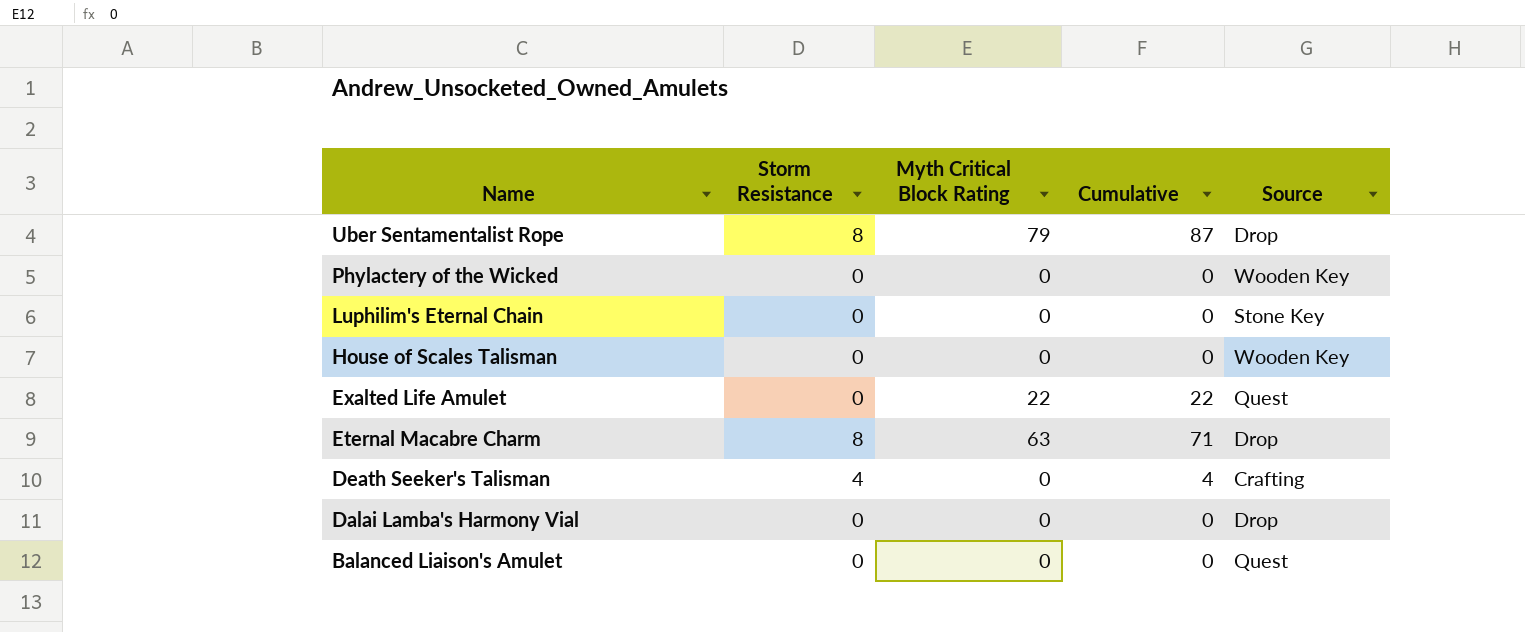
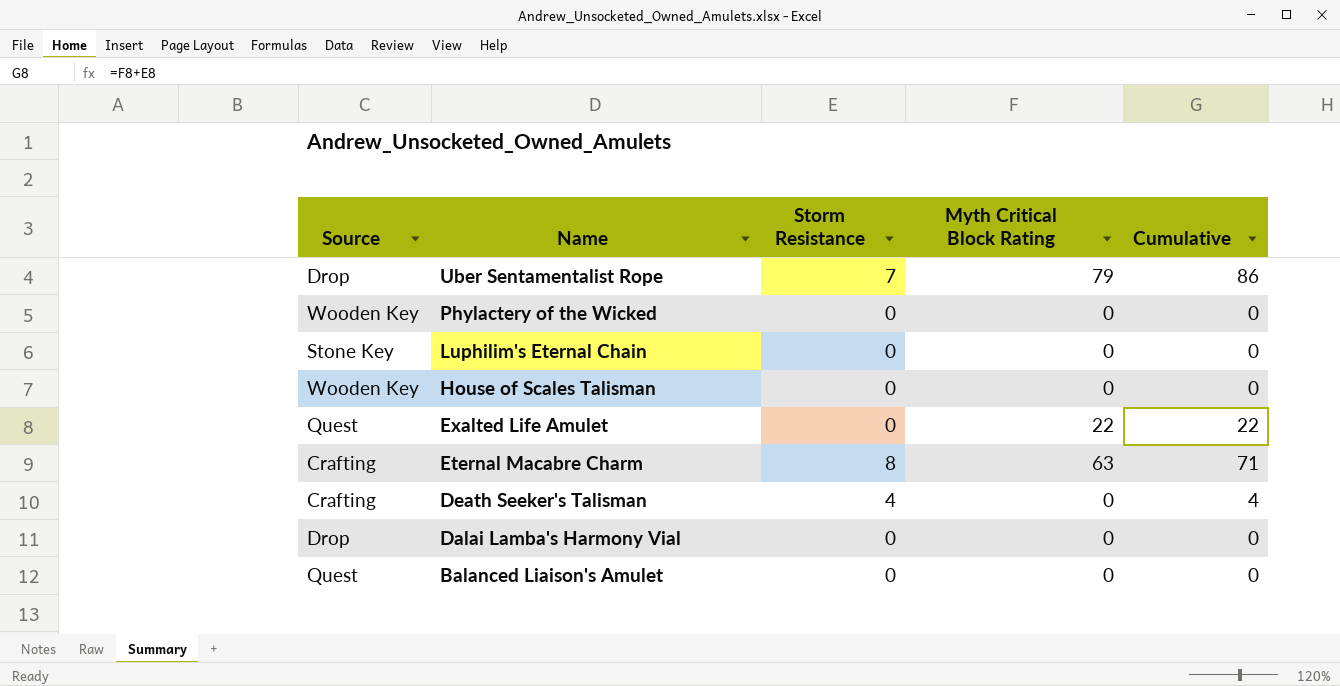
column Source | position: 5 -> 1
Uber Sentamentalist Rope | Storm Resistance: 8 -> 7
Uber Sentamentalist Rope | Cumulative: 87 -> 86
Eternal Macabre Charm | Source: Drop -> Crafting

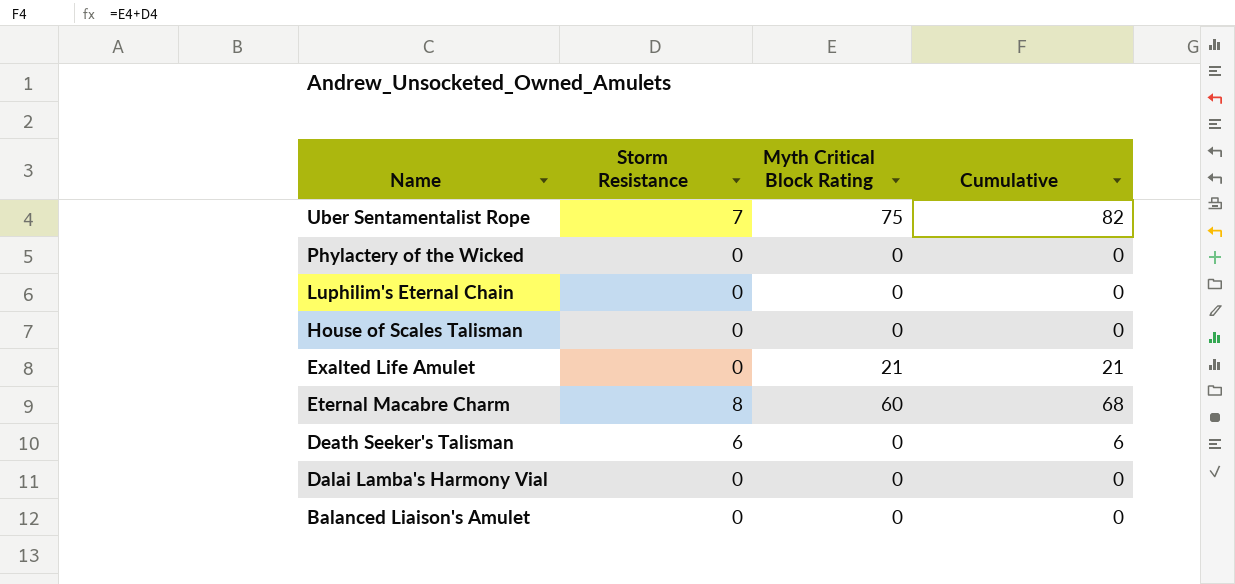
column Source | position: 1 -> none
Uber Sentamentalist Rope | Myth Critical Block Rating: 79 -> 75
Uber Sentamentalist Rope | Cumulative: 86 -> 82
Exalted Life Amulet | Myth Critical Block Rating: 22 -> 21
Exalted Life Amulet | Cumulative: 22 -> 21
Eternal Macabre Charm | Myth Critical Block Rating: 63 -> 60
Eternal Macabre Charm | Cumulative: 71 -> 68
Death Seeker's Talisman | Storm Resistance: 4 -> 6
Death Seeker's Talisman | Cumulative: 4 -> 6

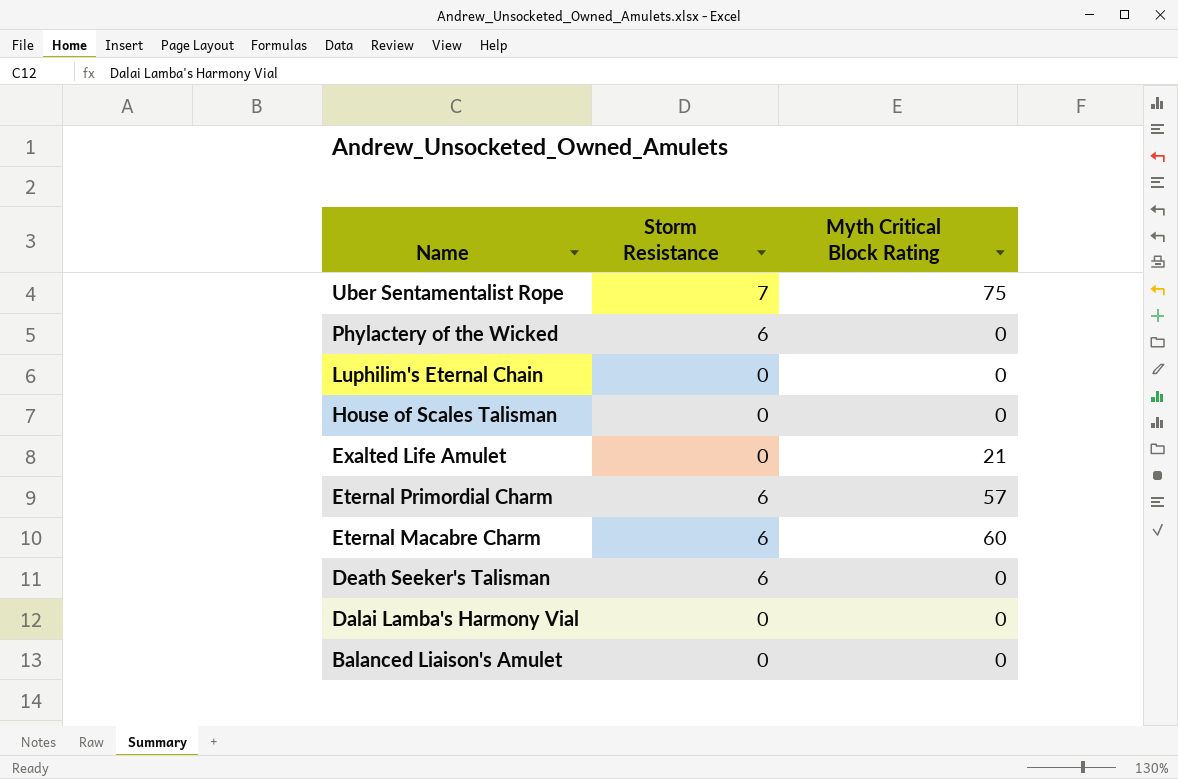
column Cumulative | formula: [Storm Resistance] + [Myth Critical Block Rating] -> none
Phylactery of the Wicked | Storm Resistance: 0 -> 6
row Eternal Primordial Charm: none -> 6 | 57
Eternal Macabre Charm | Storm Resistance: 8 -> 6

